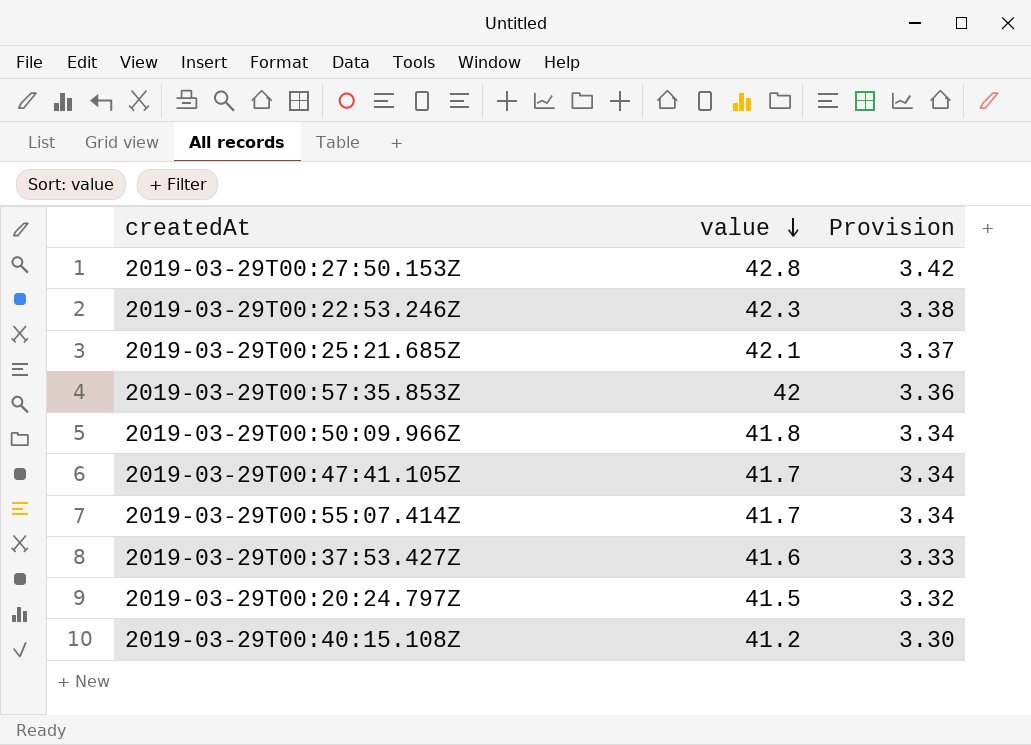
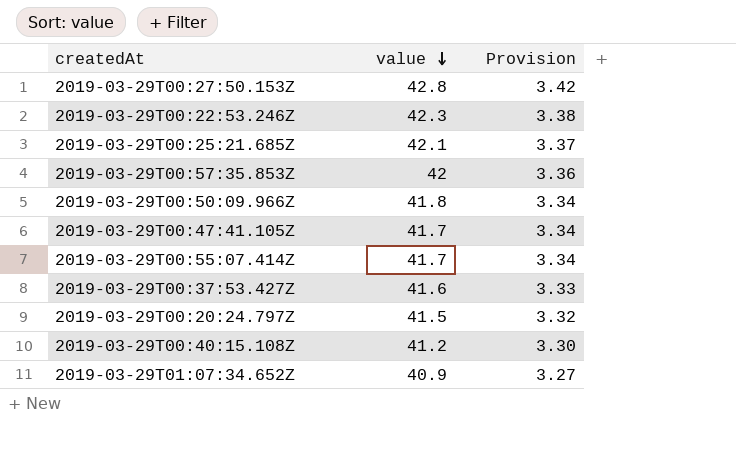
row 2019-03-29T01:07:34.652Z: none -> 40.9 | 3.27

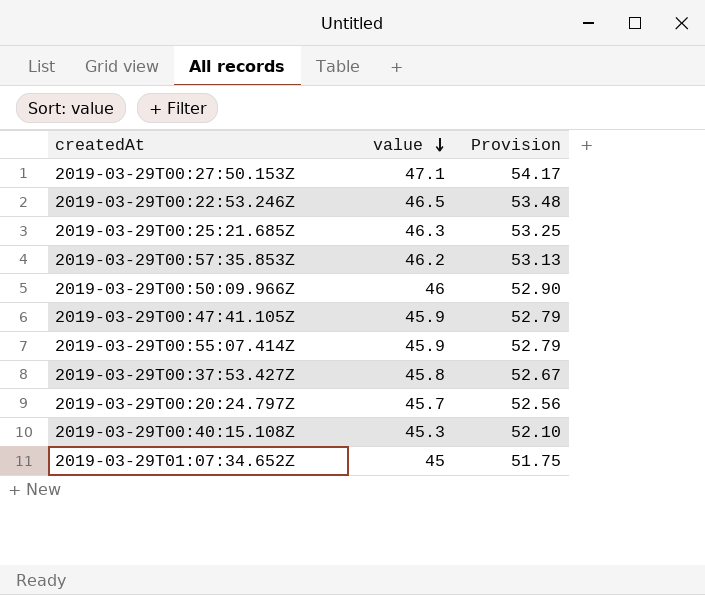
column Provision | formula: [value] * 0.08 -> [value] * 1.15
2019-03-29T00:27:50.153Z | value: 42.8 -> 47.1
2019-03-29T00:22:53.246Z | value: 42.3 -> 46.5
2019-03-29T00:25:21.685Z | value: 42.1 -> 46.3
2019-03-29T00:57:35.853Z | value: 42 -> 46.2
2019-03-29T00:50:09.966Z | value: 41.8 -> 46
2019-03-29T00:47:41.105Z | value: 41.7 -> 45.9
2019-03-29T00:55:07.414Z | value: 41.7 -> 45.9
2019-03-29T00:37:53.427Z | value: 41.6 -> 45.8
2019-03-29T00:20:24.797Z | value: 41.5 -> 45.7
2019-03-29T00:40:15.108Z | value: 41.2 -> 45.3
2019-03-29T01:07:34.652Z | value: 40.9 -> 45

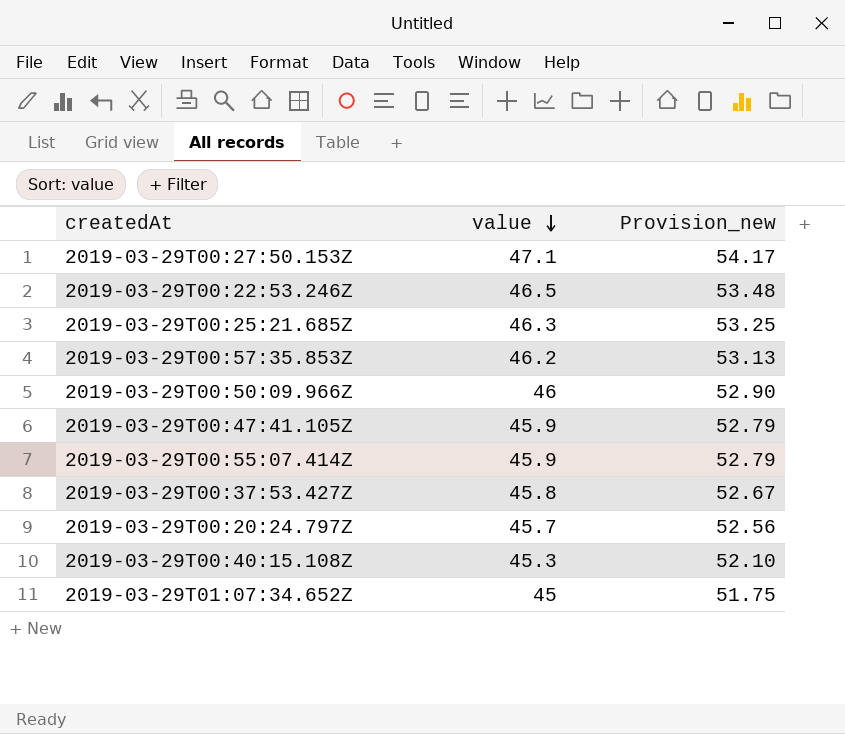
column name: Provision -> Provision_new

